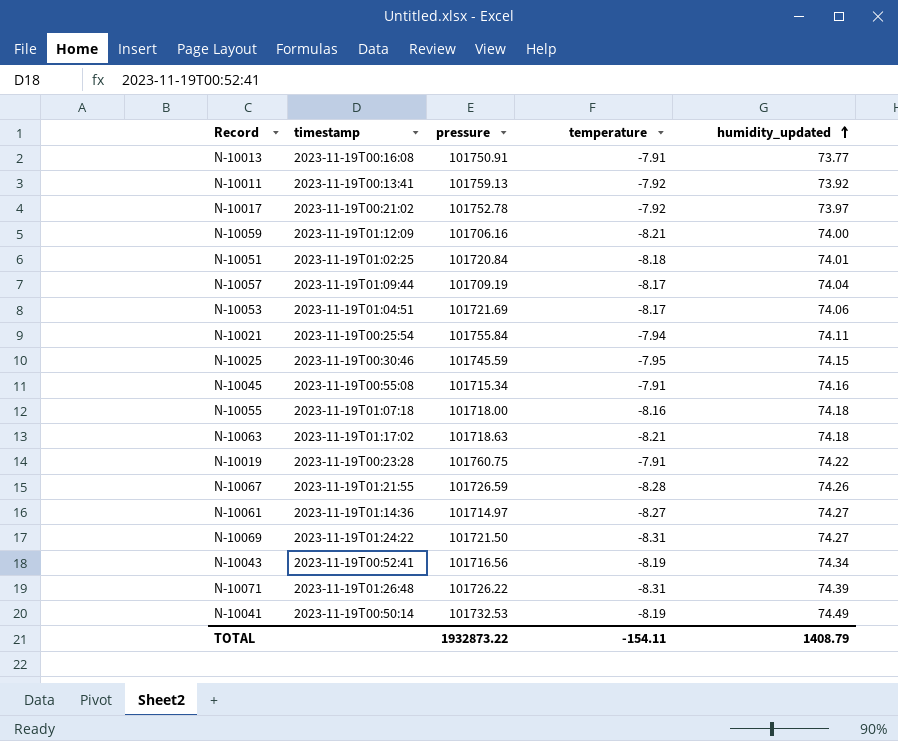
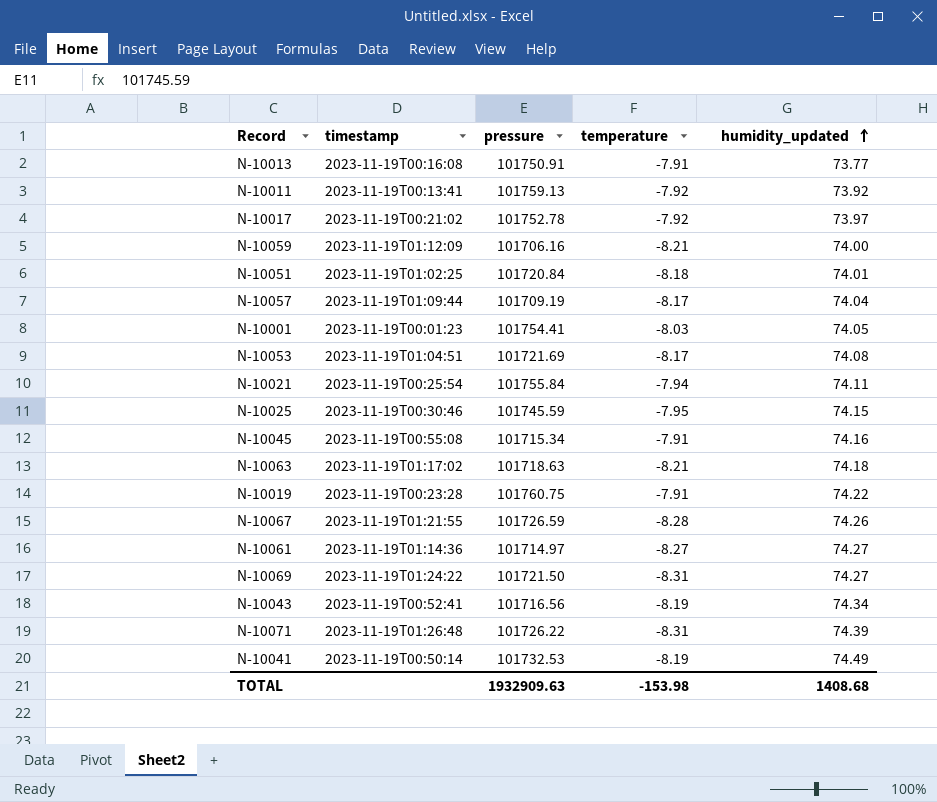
row N-10055: 2023-11-19T01:07:18 | 101718.00 | -8.16 | 74.18 -> none
row N-10001: none -> 2023-11-19T00:01:23 | 101754.41 | -8.03 | 74.05
N-10053 | humidity_updated: 74.06 -> 74.08
TOTAL | pressure: 1932873.22 -> 1932909.63
TOTAL | temperature: -154.11 -> -153.98
TOTAL | humidity_updated: 1408.79 -> 1408.68

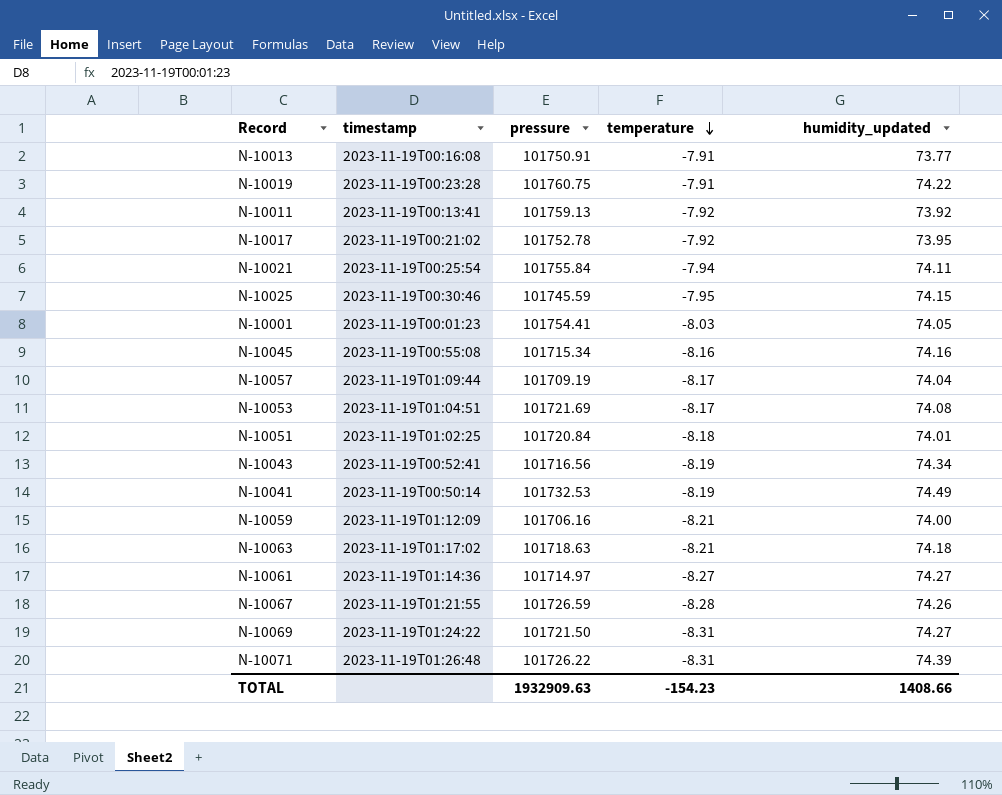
row order: humidity_updated ascending -> temperature descending
N-10017 | humidity_updated: 73.97 -> 73.95
N-10045 | temperature: -7.91 -> -8.16
TOTAL | temperature: -153.98 -> -154.23
TOTAL | humidity_updated: 1408.68 -> 1408.66

